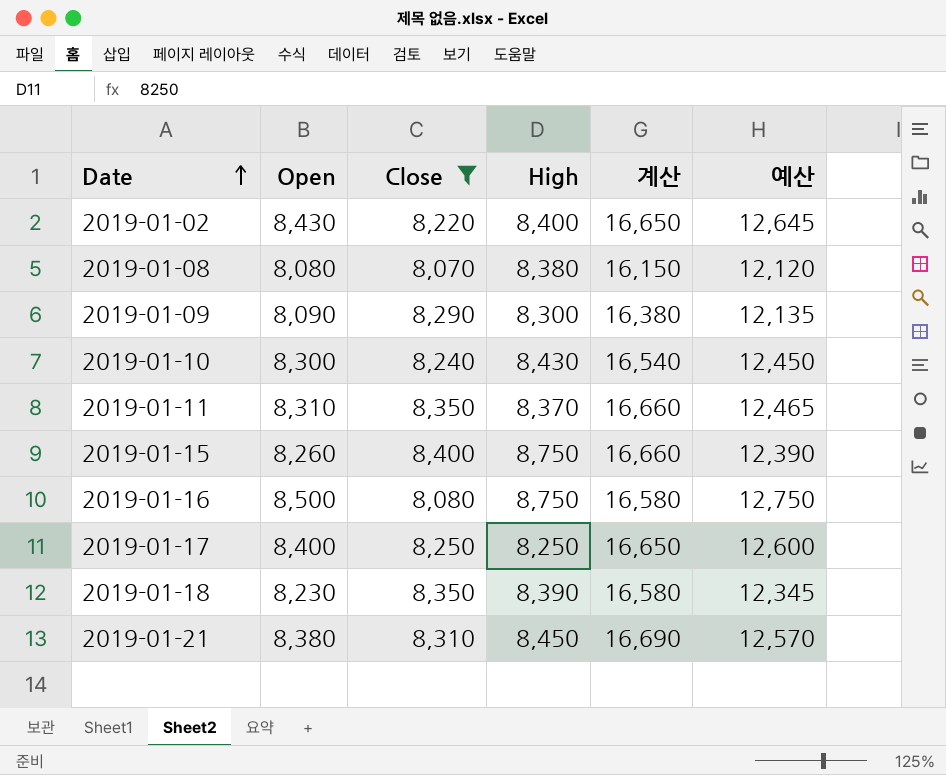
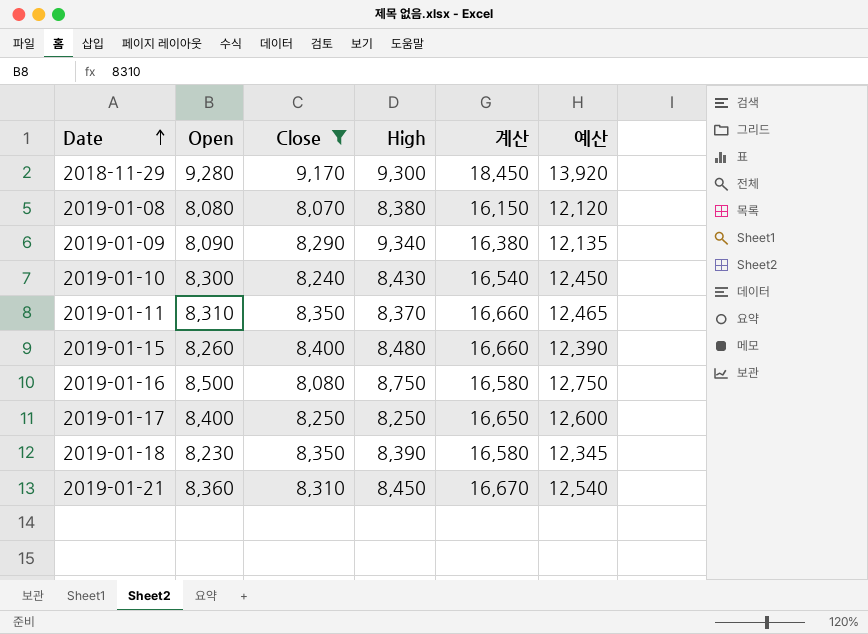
row 2019-01-02: 8,430 | 8,220 | 8,400 | 16,650 | 12,645 -> none
row 2018-11-29: none -> 9,280 | 9,170 | 9,300 | 18,450 | 13,920
2019-01-09 | High: 8,300 -> 9,340
2019-01-15 | High: 8,750 -> 8,480
2019-01-21 | Open: 8,380 -> 8,360
2019-01-21 | 계산: 16,690 -> 16,670
2019-01-21 | 예산: 12,570 -> 12,540

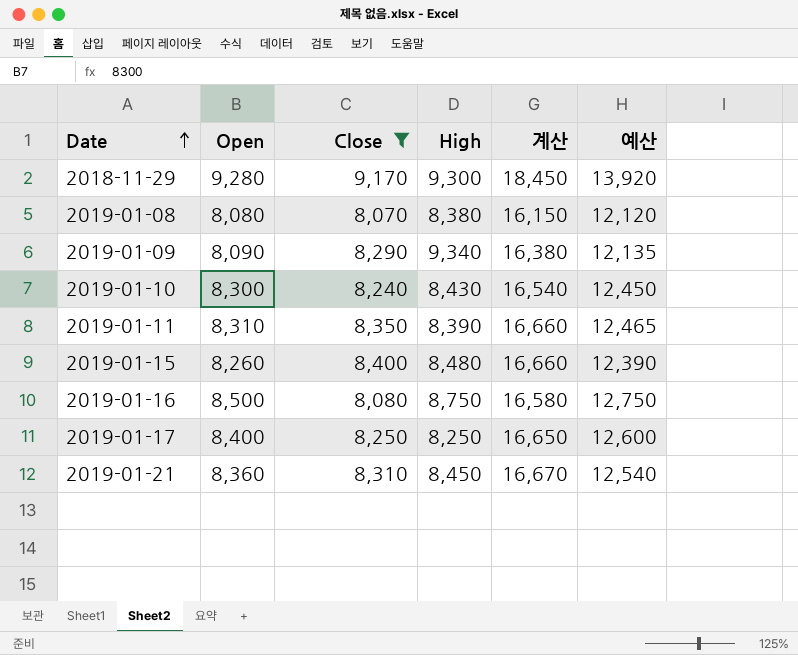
row 2019-01-18: 8,230 | 8,350 | 8,390 | 16,580 | 12,345 -> none
2019-01-11 | High: 8,370 -> 8,390

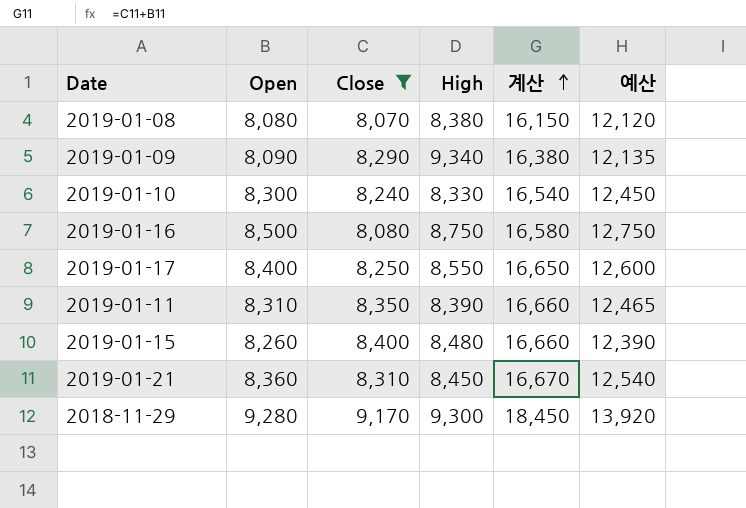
row order: Date ascending -> 계산 ascending
2019-01-10 | High: 8,430 -> 8,330
2019-01-17 | High: 8,250 -> 8,550

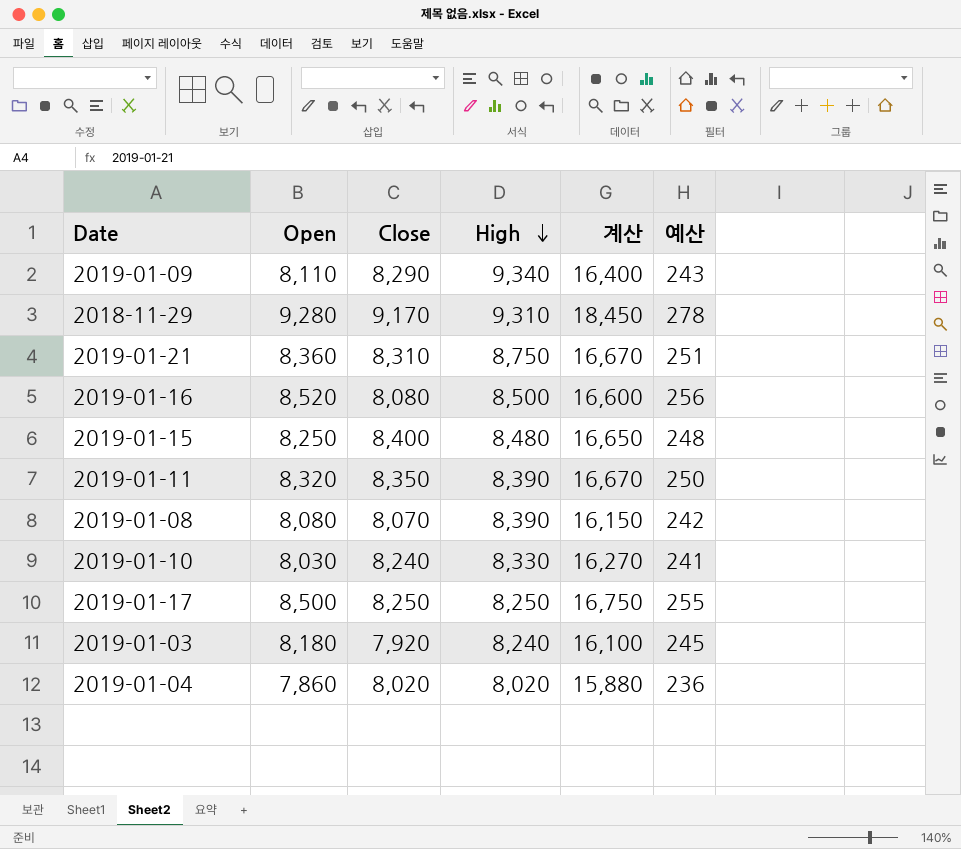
filter: Close >= 8,070 -> none
row order: 계산 ascending -> High descending
column 예산 | formula: [Open] * 1.5 -> [Open] * 0.03
2019-01-09 | Open: 8,090 -> 8,110
2019-01-09 | 계산: 16,380 -> 16,400
2018-11-29 | High: 9,300 -> 9,310
2019-01-21 | High: 8,450 -> 8,750
2019-01-16 | Open: 8,500 -> 8,520
2019-01-16 | High: 8,750 -> 8,500
2019-01-16 | 계산: 16,580 -> 16,600
2019-01-15 | Open: 8,260 -> 8,250
2019-01-15 | 계산: 16,660 -> 16,650
2019-01-11 | Open: 8,310 -> 8,320
2019-01-11 | 계산: 16,660 -> 16,670
2019-01-08 | High: 8,380 -> 8,390
2019-01-10 | Open: 8,300 -> 8,030
2019-01-10 | 계산: 16,540 -> 16,270
2019-01-17 | Open: 8,400 -> 8,500
2019-01-17 | High: 8,550 -> 8,250
2019-01-17 | 계산: 16,650 -> 16,750

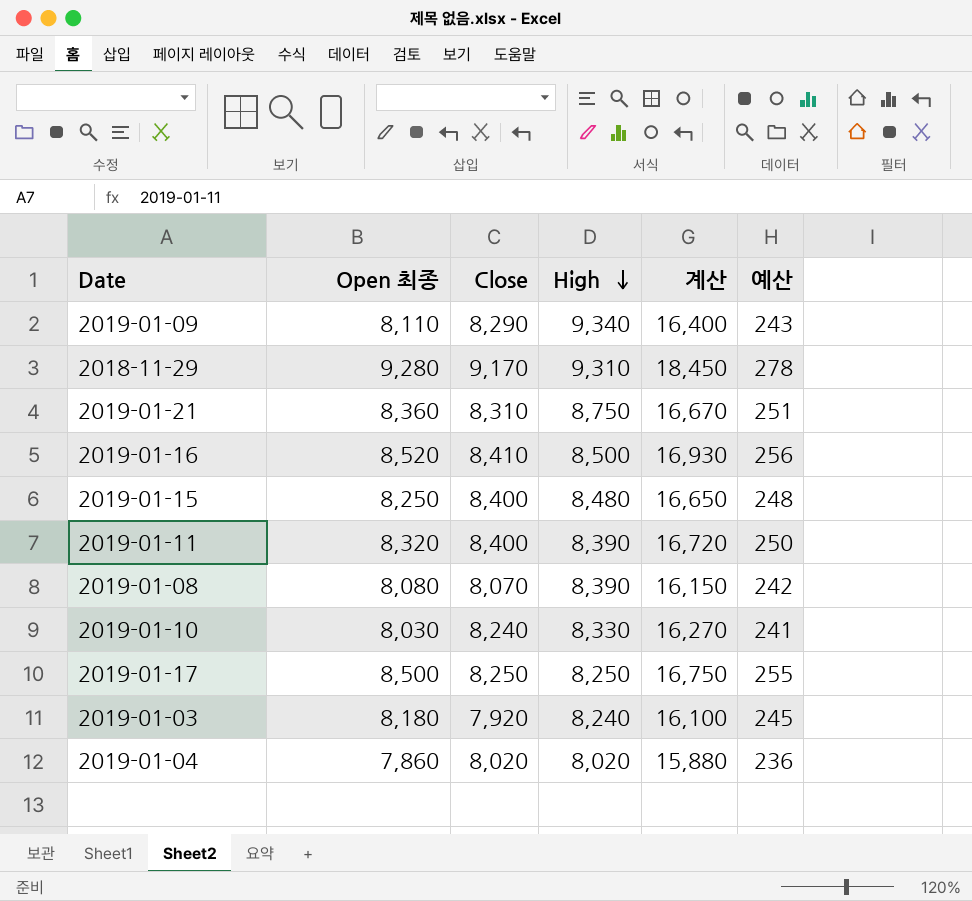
column name: Open -> Open 최종
2019-01-16 | Close: 8,080 -> 8,410
2019-01-16 | 계산: 16,600 -> 16,930
2019-01-11 | Close: 8,350 -> 8,400
2019-01-11 | 계산: 16,670 -> 16,720

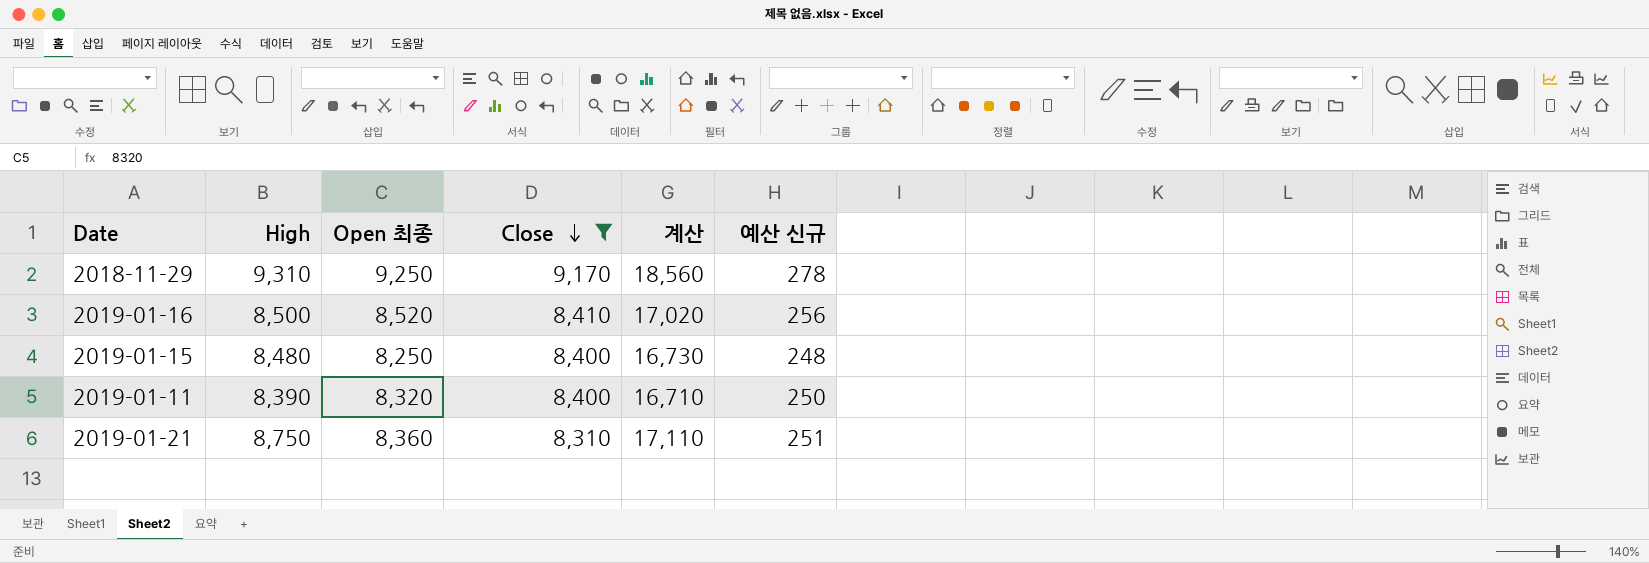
filter: none -> Close >= 8,310
row order: High descending -> Close descending
column High | position: 4 -> 2
column 계산 | formula: [Open 최종] + [Close] -> [High] + [Open 최종]
column name: 예산 -> 예산 신규
2018-11-29 | Open 최종: 9,280 -> 9,250

